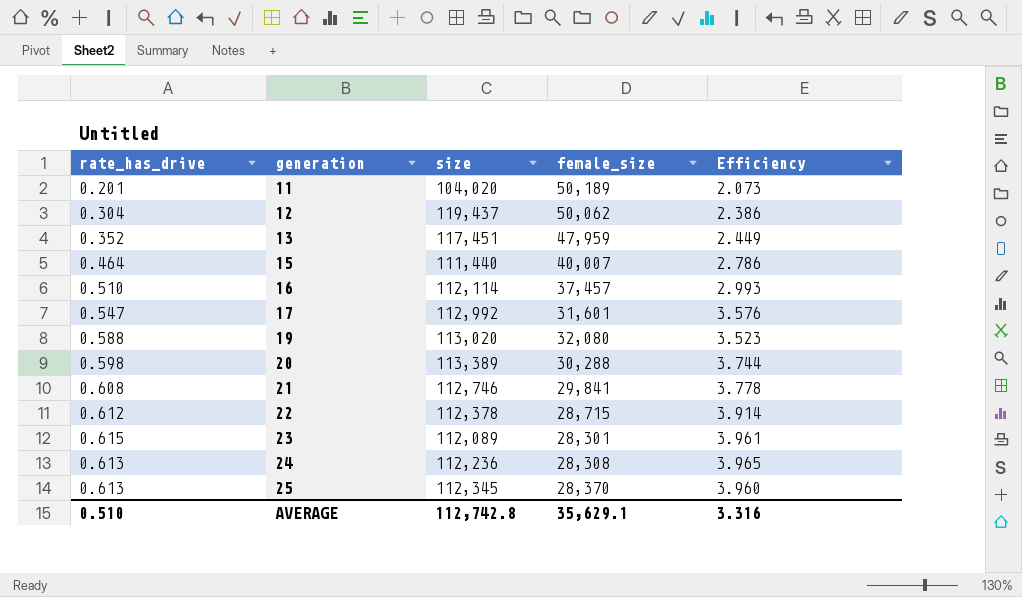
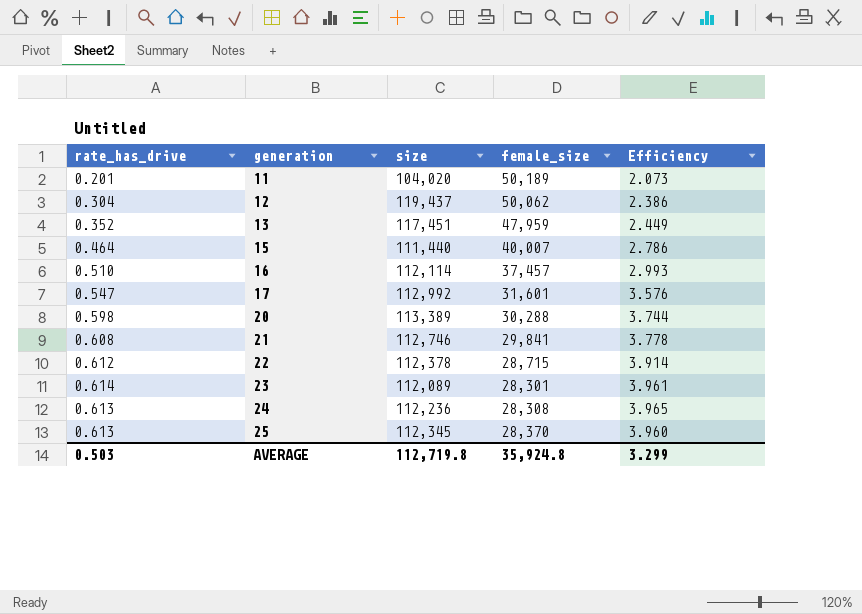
row 19: 0.588 | 113,020 | 32,080 | 3.523 -> none
23 | rate_has_drive: 0.615 -> 0.614
AVERAGE | rate_has_drive: 0.510 -> 0.503
AVERAGE | size: 112,742.8 -> 112,719.8
AVERAGE | female_size: 35,629.1 -> 35,924.8
AVERAGE | Efficiency: 3.316 -> 3.299

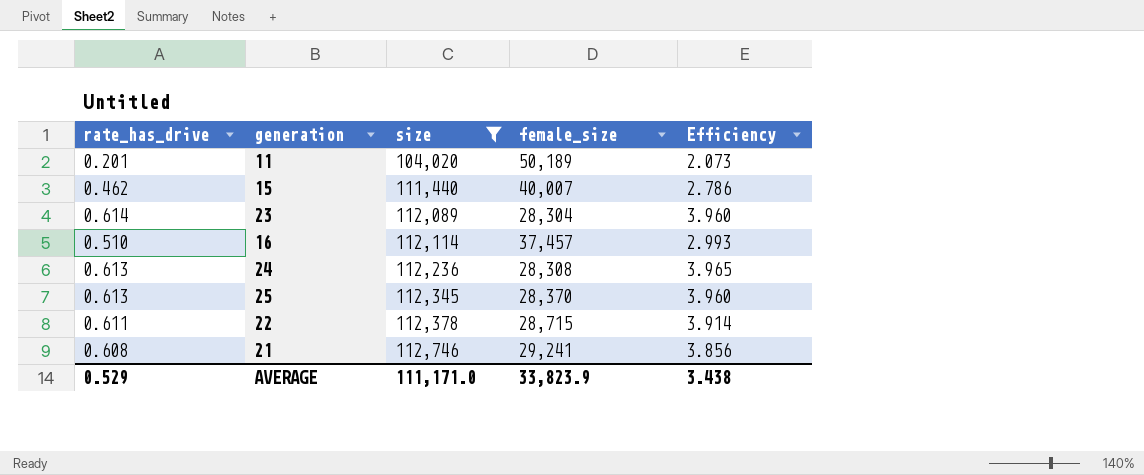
filter: none -> size <= 112,746
row order: generation ascending -> size ascending
15 | rate_has_drive: 0.464 -> 0.462
23 | female_size: 28,301 -> 28,304
23 | Efficiency: 3.961 -> 3.960
22 | rate_has_drive: 0.612 -> 0.611
21 | female_size: 29,841 -> 29,241
21 | Efficiency: 3.778 -> 3.856
AVERAGE | rate_has_drive: 0.503 -> 0.529
AVERAGE | size: 112,719.8 -> 111,171.0
AVERAGE | female_size: 35,924.8 -> 33,823.9
AVERAGE | Efficiency: 3.299 -> 3.438

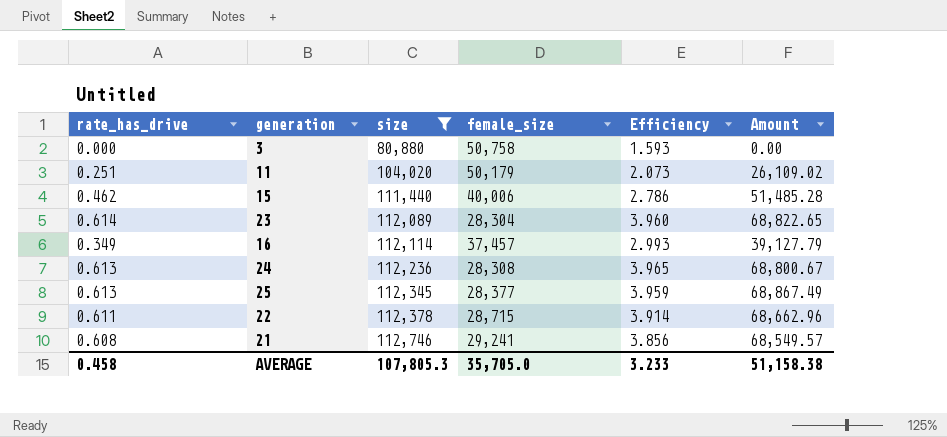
column Amount | formula: none -> [rate_has_drive] * [size]
row 3: none -> 0.000 | 80,880 | 50,758 | 1.593 | 0.00
11 | rate_has_drive: 0.201 -> 0.251
11 | female_size: 50,189 -> 50,179
15 | female_size: 40,007 -> 40,006
16 | rate_has_drive: 0.510 -> 0.349
25 | female_size: 28,370 -> 28,377
25 | Efficiency: 3.960 -> 3.959
AVERAGE | rate_has_drive: 0.529 -> 0.458
AVERAGE | size: 111,171.0 -> 107,805.3
AVERAGE | female_size: 33,823.9 -> 35,705.0
AVERAGE | Efficiency: 3.438 -> 3.233

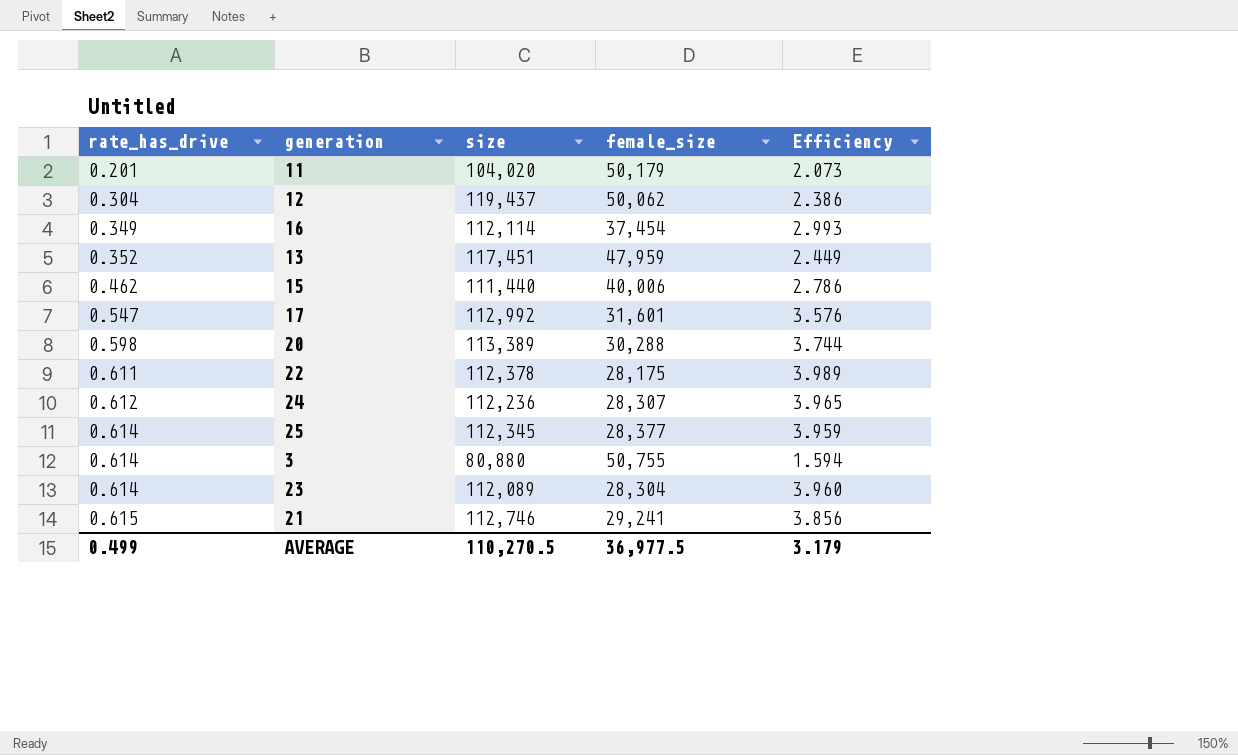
filter: size <= 112,746 -> none
row order: size ascending -> rate_has_drive ascending
column Amount | formula: [rate_has_drive] * [size] -> none
11 | rate_has_drive: 0.251 -> 0.201
16 | female_size: 37,457 -> 37,454
22 | female_size: 28,715 -> 28,175
22 | Efficiency: 3.914 -> 3.989
24 | rate_has_drive: 0.613 -> 0.612
24 | female_size: 28,308 -> 28,307
25 | rate_has_drive: 0.613 -> 0.614
3 | rate_has_drive: 0.000 -> 0.614
3 | female_size: 50,758 -> 50,755
3 | Efficiency: 1.593 -> 1.594
21 | rate_has_drive: 0.608 -> 0.615
AVERAGE | rate_has_drive: 0.458 -> 0.499
AVERAGE | size: 107,805.3 -> 110,270.5
AVERAGE | female_size: 35,705.0 -> 36,977.5
AVERAGE | Efficiency: 3.233 -> 3.179

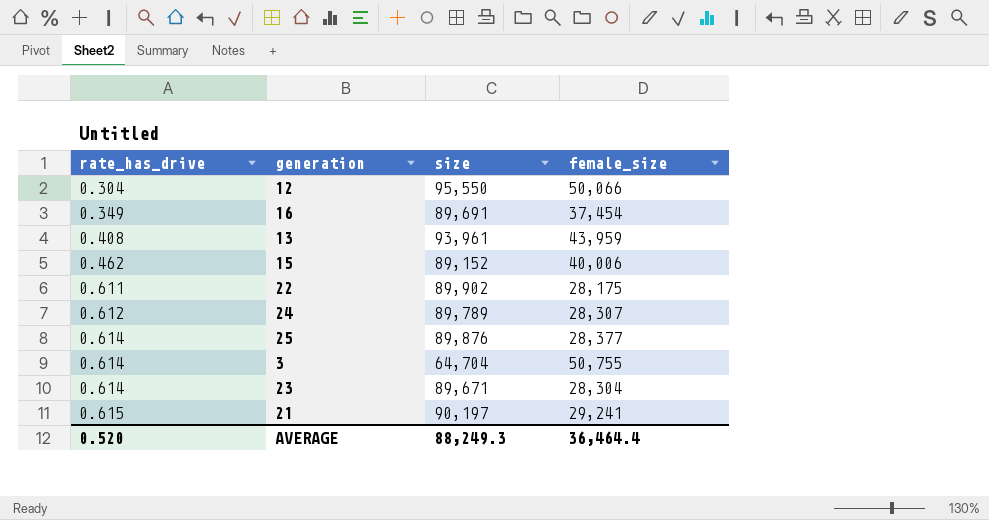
column Efficiency | formula: [size] / [female_size] -> none
row 11: 0.201 | 104,020 | 50,179 | 2.073 -> none
row 17: 0.547 | 112,992 | 31,601 | 3.576 -> none
row 20: 0.598 | 113,389 | 30,288 | 3.744 -> none
12 | size: 119,437 -> 95,550
12 | female_size: 50,062 -> 50,066
16 | size: 112,114 -> 89,691
13 | rate_has_drive: 0.352 -> 0.408
13 | size: 117,451 -> 93,961
13 | female_size: 47,959 -> 43,959
15 | size: 111,440 -> 89,152
22 | size: 112,378 -> 89,902
24 | size: 112,236 -> 89,789
25 | size: 112,345 -> 89,876
3 | size: 80,880 -> 64,704
23 | size: 112,089 -> 89,671
21 | size: 112,746 -> 90,197
AVERAGE | rate_has_drive: 0.499 -> 0.520
AVERAGE | size: 110,270.5 -> 88,249.3
AVERAGE | female_size: 36,977.5 -> 36,464.4

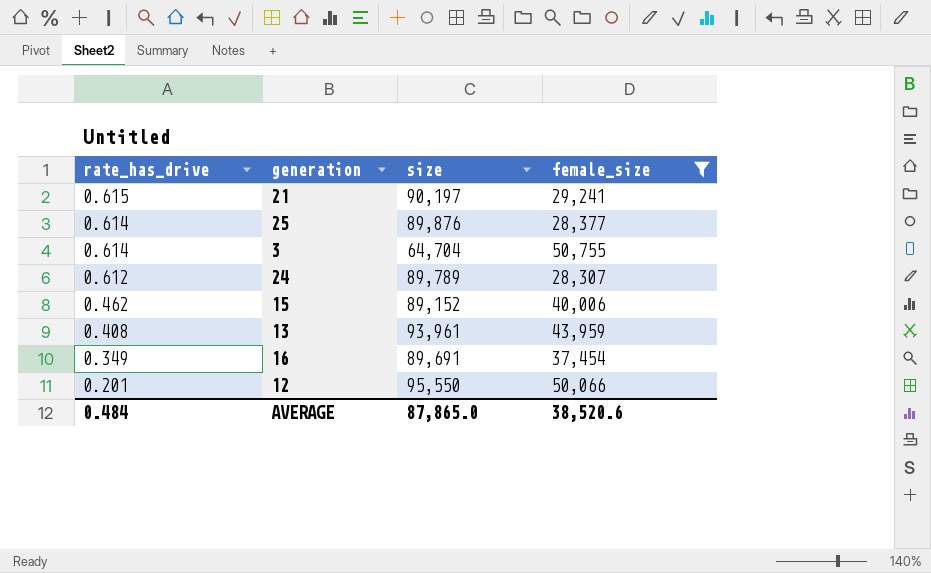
filter: none -> female_size >= 28,307
row order: rate_has_drive ascending -> rate_has_drive descending
12 | rate_has_drive: 0.304 -> 0.201
AVERAGE | rate_has_drive: 0.520 -> 0.484
AVERAGE | size: 88,249.3 -> 87,865.0
AVERAGE | female_size: 36,464.4 -> 38,520.6

